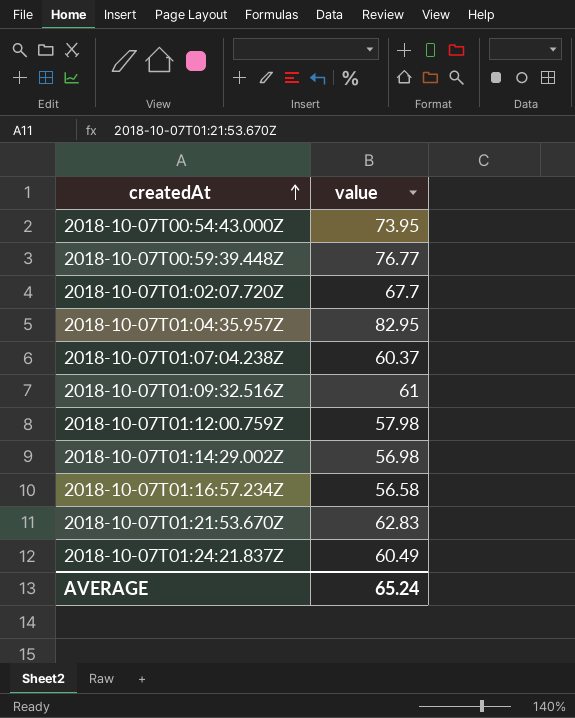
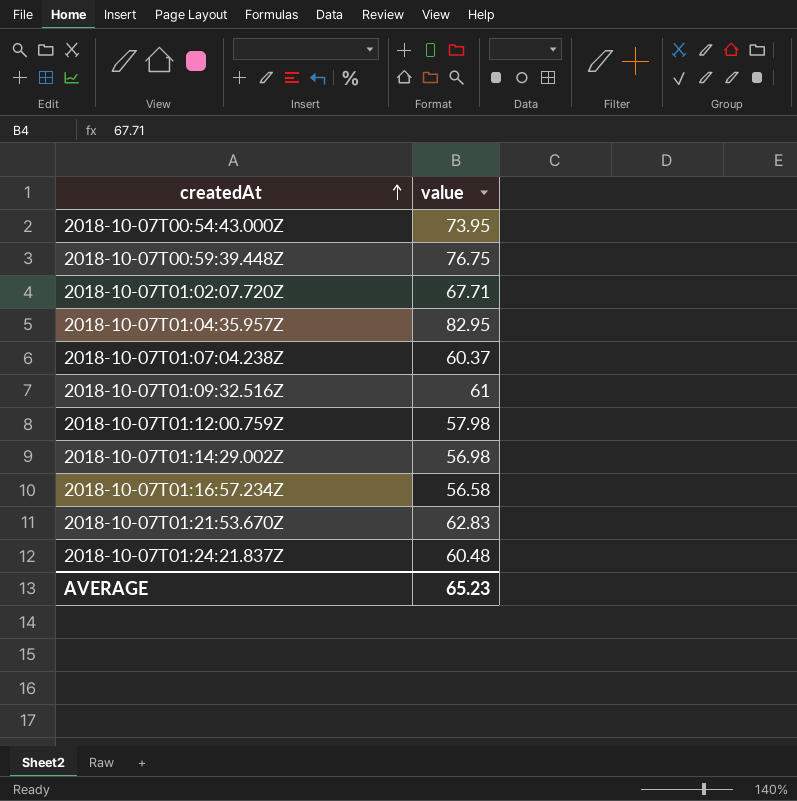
2018-10-07T00:59:39.448Z | value: 76.77 -> 76.75
2018-10-07T01:02:07.720Z | value: 67.7 -> 67.71
2018-10-07T01:24:21.837Z | value: 60.49 -> 60.48
AVERAGE | value: 65.24 -> 65.23

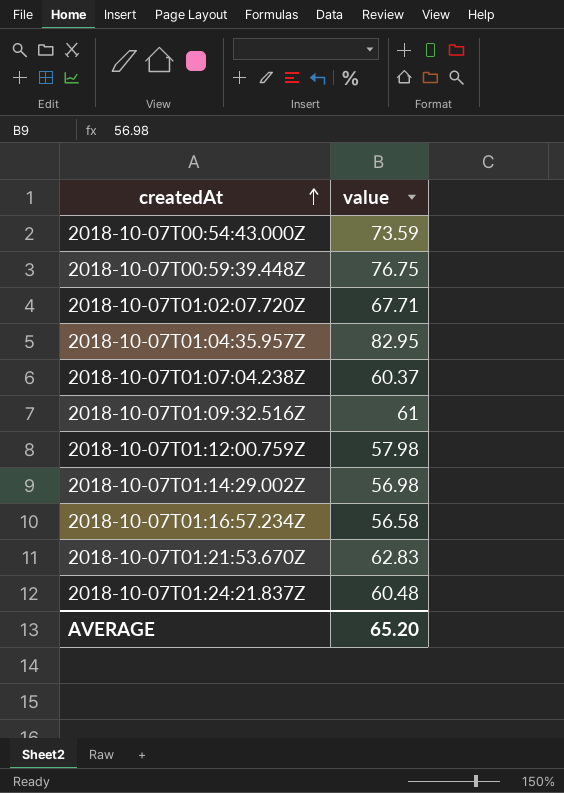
2018-10-07T00:54:43.000Z | value: 73.95 -> 73.59
AVERAGE | value: 65.23 -> 65.20

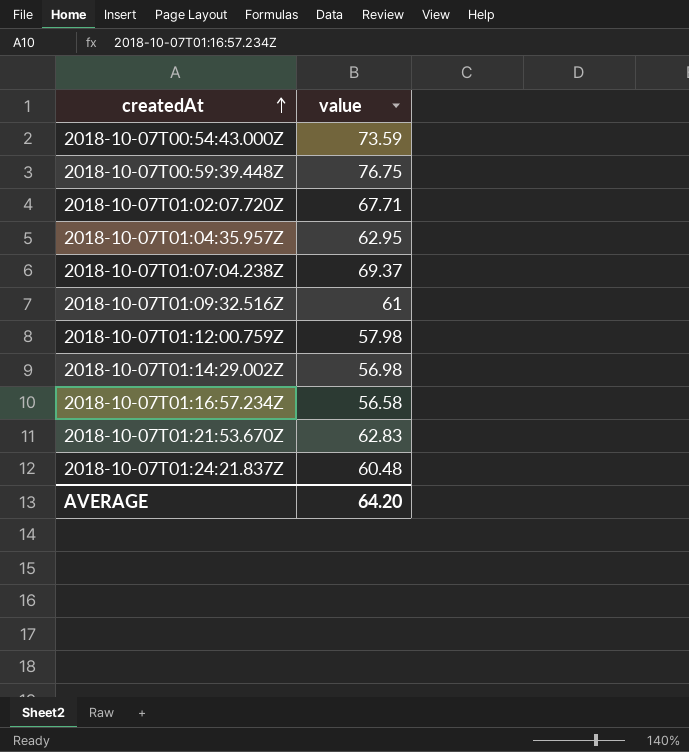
2018-10-07T01:04:35.957Z | value: 82.95 -> 62.95
2018-10-07T01:07:04.238Z | value: 60.37 -> 69.37
AVERAGE | value: 65.20 -> 64.20

